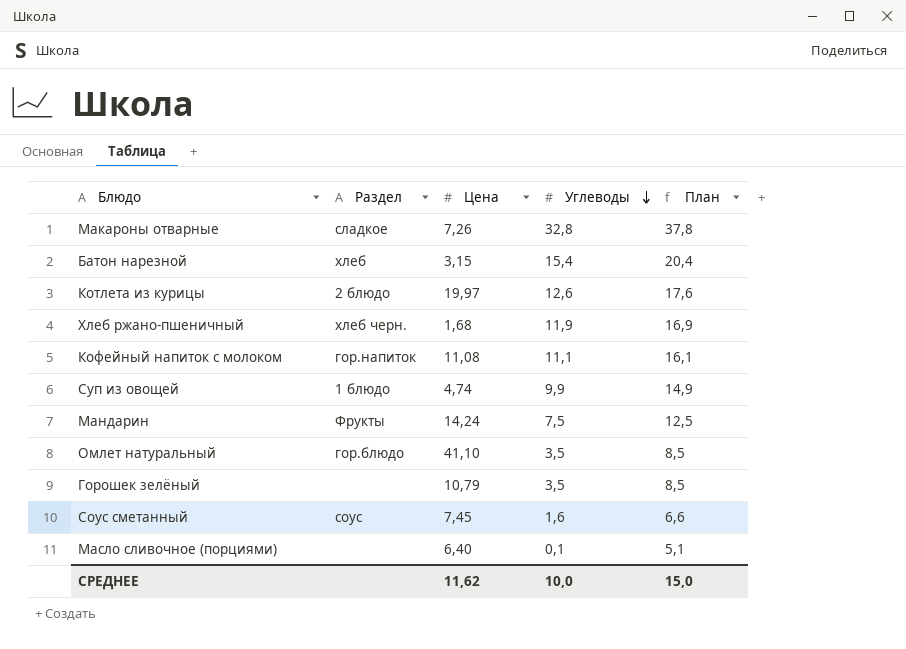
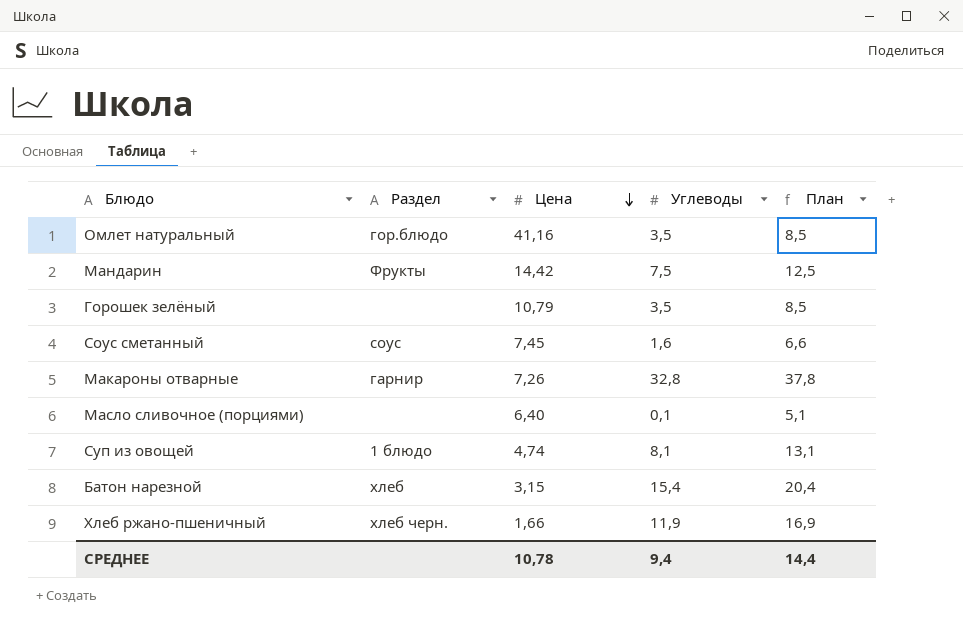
row order: Углеводы descending -> Цена descending
row Котлета из курицы: 2 блюдо | 19,97 | 12,6 | 17,6 -> none
row Кофейный напиток с молоком: гор.напиток | 11,08 | 11,1 | 16,1 -> none
Омлет натуральный | Цена: 41,10 -> 41,16
Мандарин | Цена: 14,24 -> 14,42
Макароны отварные | Раздел: сладкое -> гарнир
Суп из овощей | Углеводы: 9,9 -> 8,1
Суп из овощей | План: 14,9 -> 13,1
Хлеб ржано-пшеничный | Цена: 1,68 -> 1,66
СРЕДНЕЕ | Цена: 11,62 -> 10,78
СРЕДНЕЕ | Углеводы: 10,0 -> 9,4
СРЕДНЕЕ | План: 15,0 -> 14,4

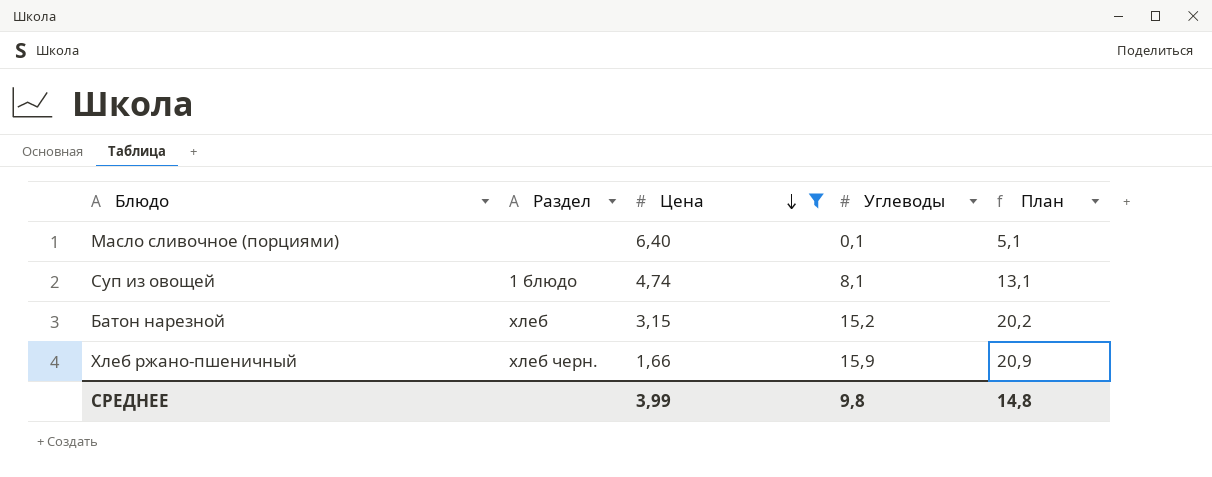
filter: none -> Цена <= 6,40
Батон нарезной | Углеводы: 15,4 -> 15,2
Батон нарезной | План: 20,4 -> 20,2
Хлеб ржано-пшеничный | Углеводы: 11,9 -> 15,9
Хлеб ржано-пшеничный | План: 16,9 -> 20,9
СРЕДНЕЕ | Цена: 10,78 -> 3,99
СРЕДНЕЕ | Углеводы: 9,4 -> 9,8
СРЕДНЕЕ | План: 14,4 -> 14,8

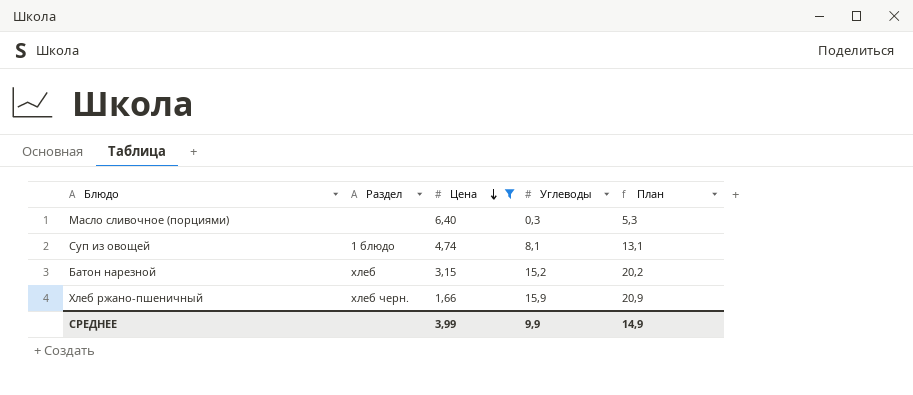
Масло сливочное (порциями) | Углеводы: 0,1 -> 0,3
Масло сливочное (порциями) | План: 5,1 -> 5,3
СРЕДНЕЕ | Углеводы: 9,8 -> 9,9
СРЕДНЕЕ | План: 14,8 -> 14,9

